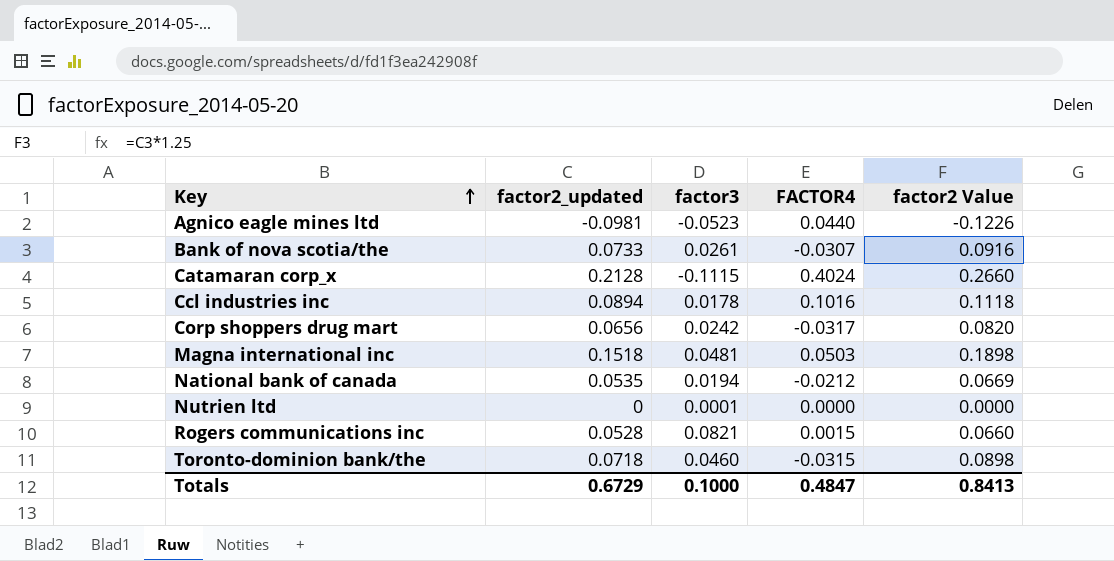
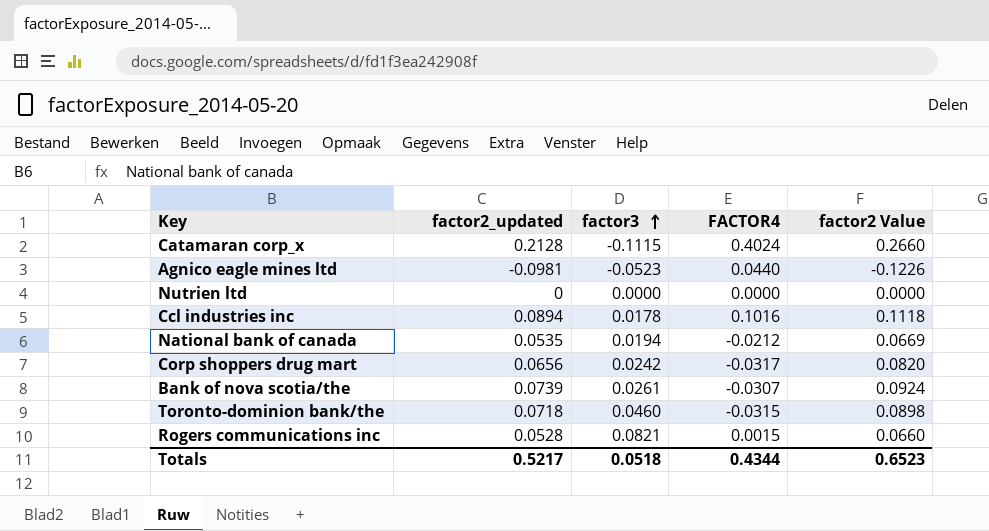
row order: Key ascending -> factor3 ascending
row Magna international inc: 0.1518 | 0.0481 | 0.0503 | 0.1898 -> none
Nutrien ltd | factor3: 0.0001 -> 0.0000
Bank of nova scotia/the | factor2_updated: 0.0733 -> 0.0739
Bank of nova scotia/the | factor2 Value: 0.0916 -> 0.0924
Totals | factor2_updated: 0.6729 -> 0.5217
Totals | factor3: 0.1000 -> 0.0518
Totals | FACTOR4: 0.4847 -> 0.4344
Totals | factor2 Value: 0.8413 -> 0.6523

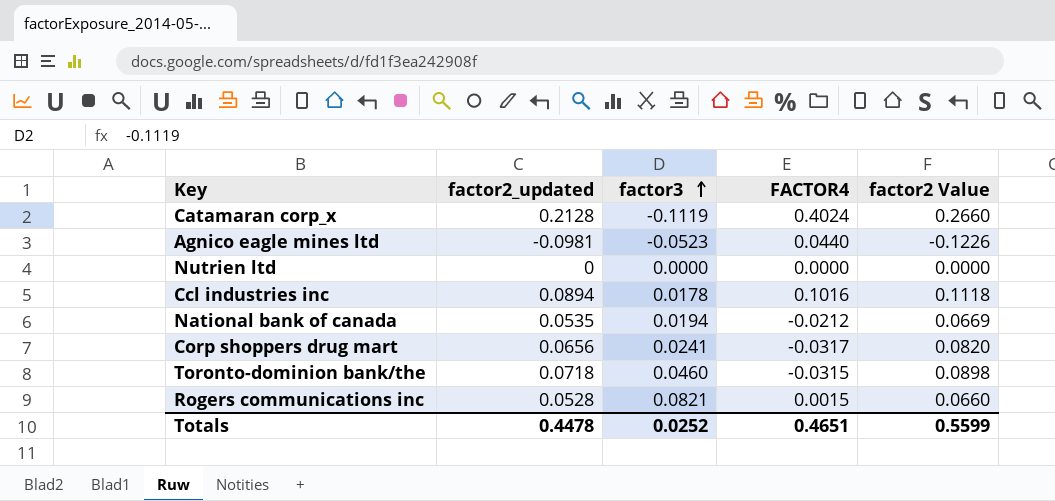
row Bank of nova scotia/the: 0.0739 | 0.0261 | -0.0307 | 0.0924 -> none
Catamaran corp_x | factor3: -0.1115 -> -0.1119
Corp shoppers drug mart | factor3: 0.0242 -> 0.0241
Totals | factor2_updated: 0.5217 -> 0.4478
Totals | factor3: 0.0518 -> 0.0252
Totals | FACTOR4: 0.4344 -> 0.4651
Totals | factor2 Value: 0.6523 -> 0.5599

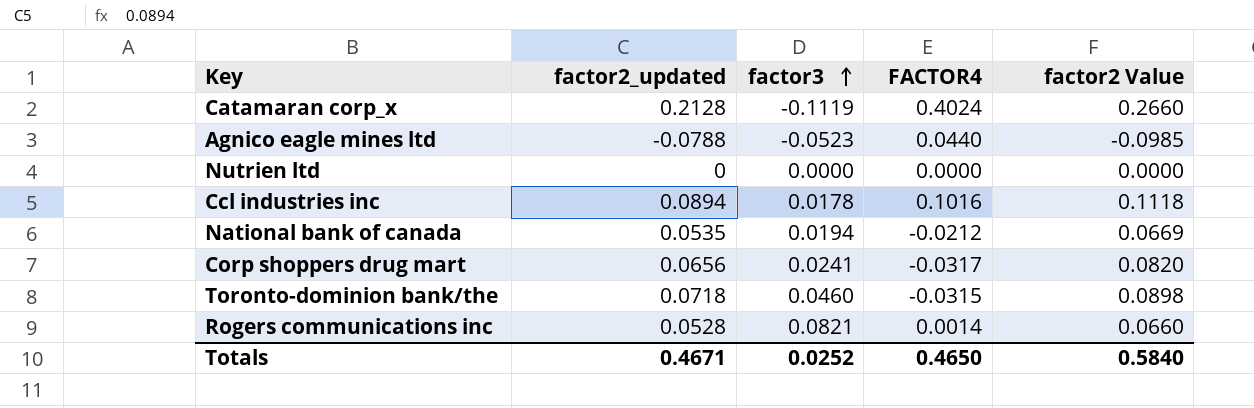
Agnico eagle mines ltd | factor2_updated: -0.0981 -> -0.0788
Agnico eagle mines ltd | factor2 Value: -0.1226 -> -0.0985
Rogers communications inc | FACTOR4: 0.0015 -> 0.0014
Totals | factor2_updated: 0.4478 -> 0.4671
Totals | FACTOR4: 0.4651 -> 0.4650
Totals | factor2 Value: 0.5599 -> 0.5840

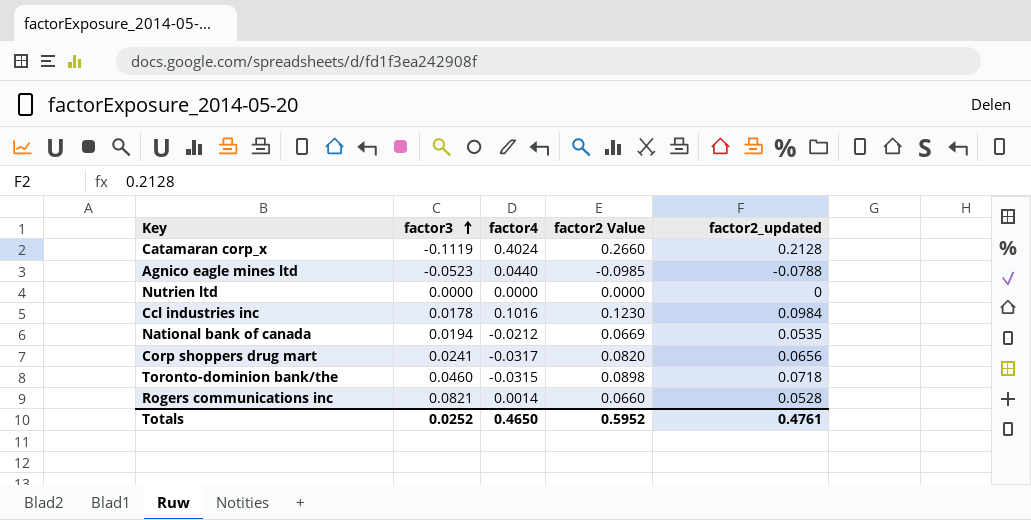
column name: FACTOR4 -> factor4
column factor2_updated | position: 2 -> 5
Ccl industries inc | factor2 Value: 0.1118 -> 0.1230
Ccl industries inc | factor2_updated: 0.0894 -> 0.0984
Totals | factor2 Value: 0.5840 -> 0.5952
Totals | factor2_updated: 0.4671 -> 0.4761

